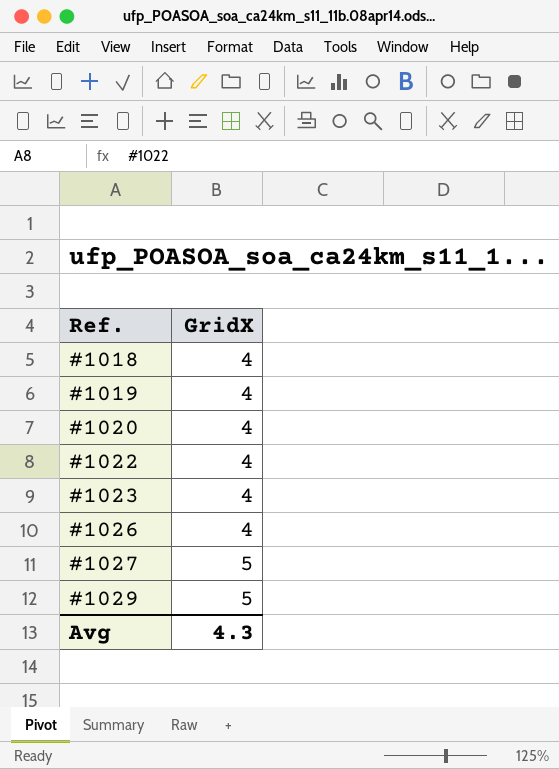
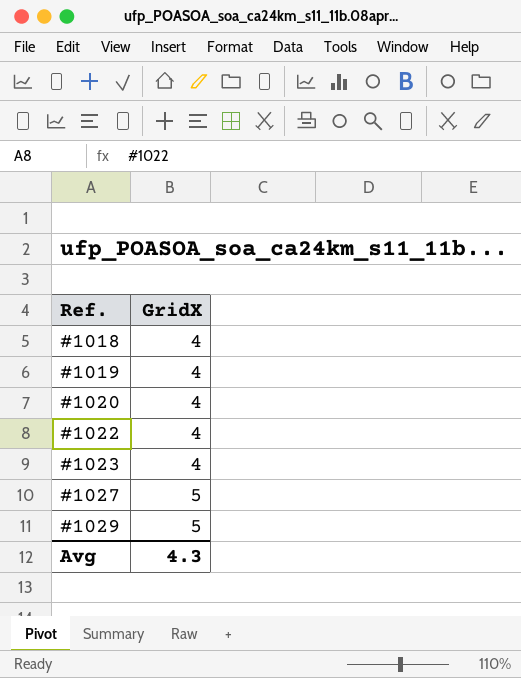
row #1026: 4 -> none

